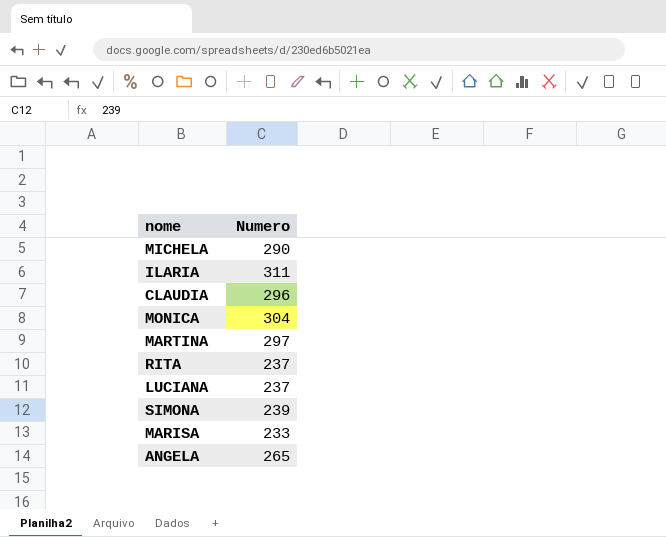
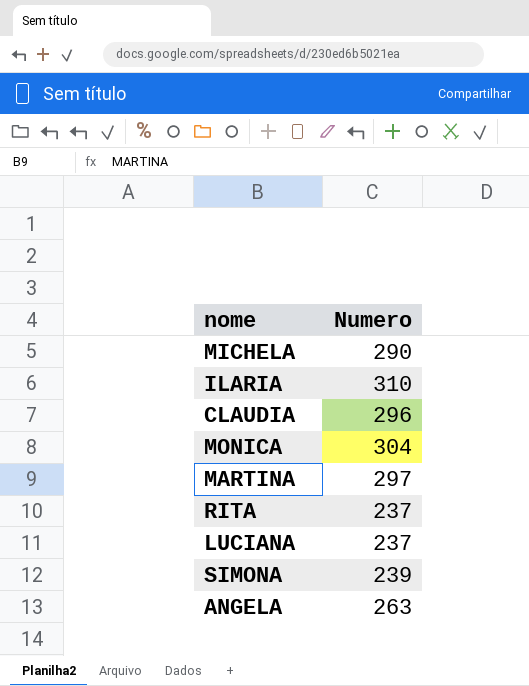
row MARISA: 233 -> none
ILARIA | Numero: 311 -> 310
ANGELA | Numero: 265 -> 263

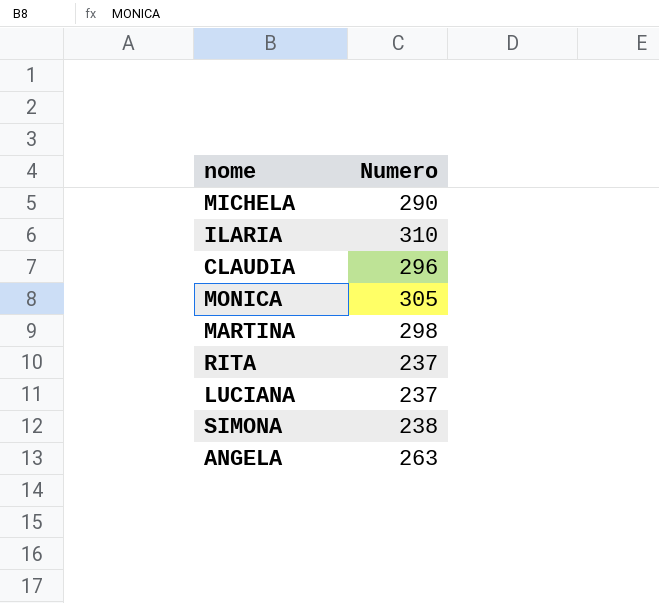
MONICA | Numero: 304 -> 305
MARTINA | Numero: 297 -> 298
SIMONA | Numero: 239 -> 238

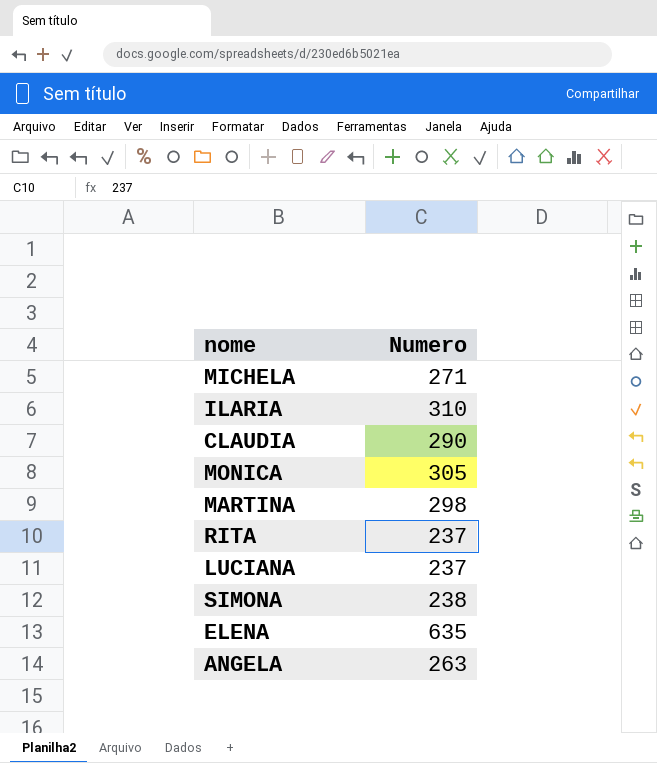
MICHELA | Numero: 290 -> 271
CLAUDIA | Numero: 296 -> 290
row ELENA: none -> 635

